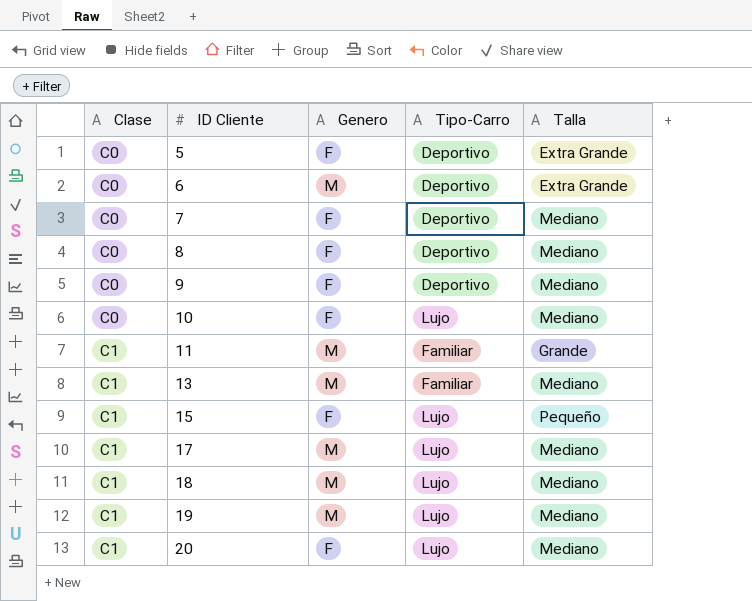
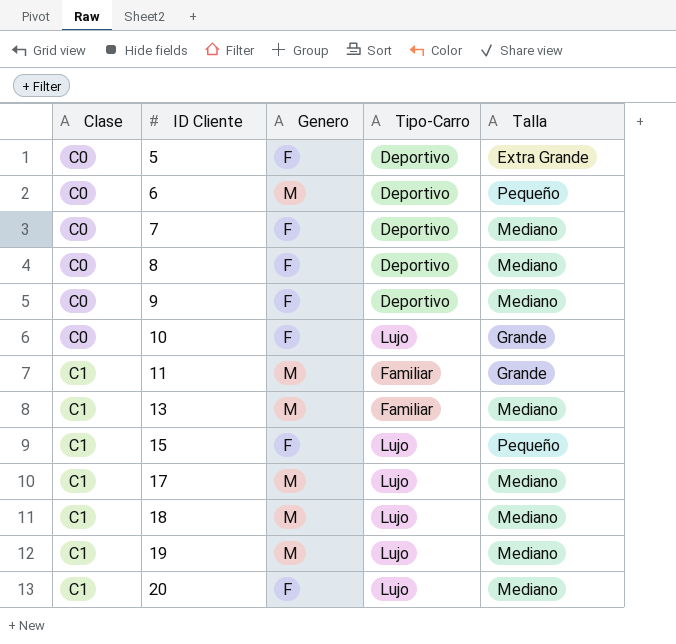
6 | Talla: Extra Grande -> Pequeño
10 | Talla: Mediano -> Grande

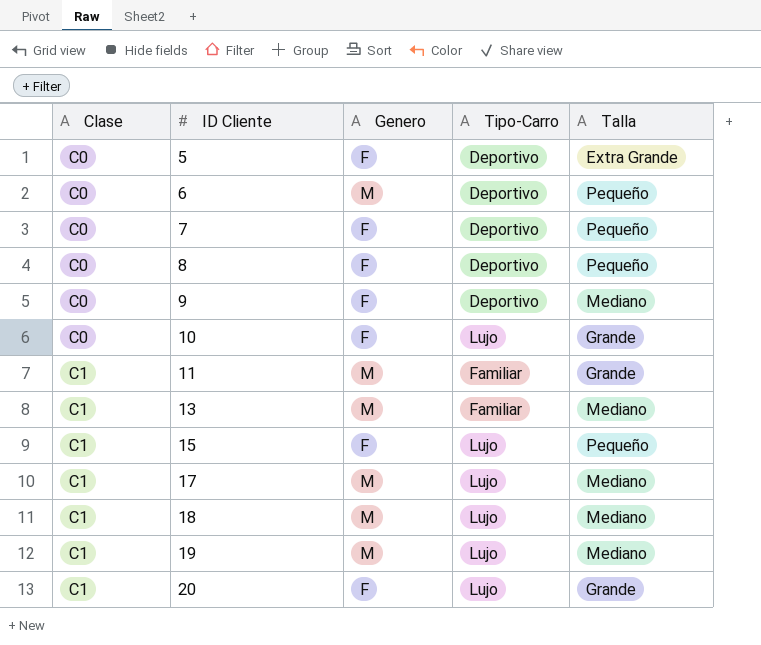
7 | Talla: Mediano -> Pequeño
8 | Talla: Mediano -> Pequeño
20 | Talla: Mediano -> Grande

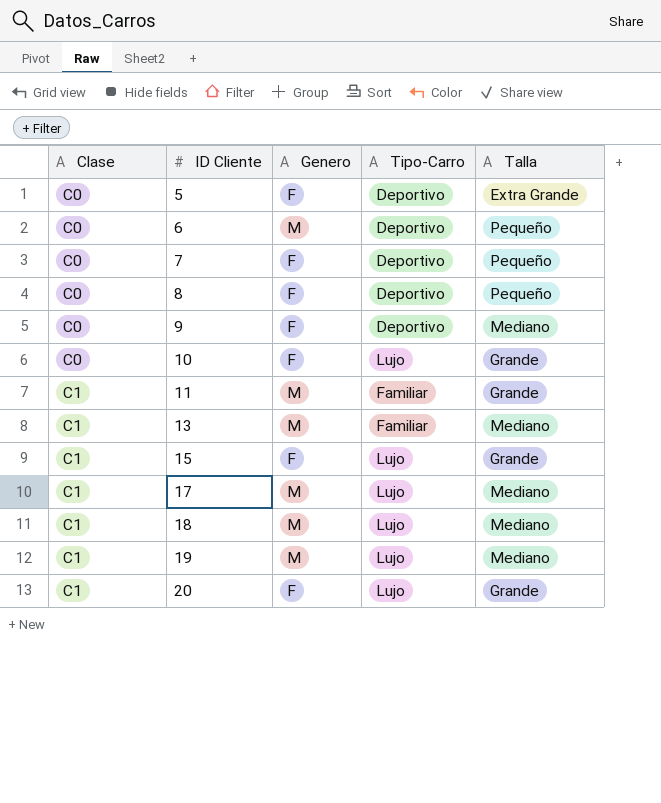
15 | Talla: Pequeño -> Grande

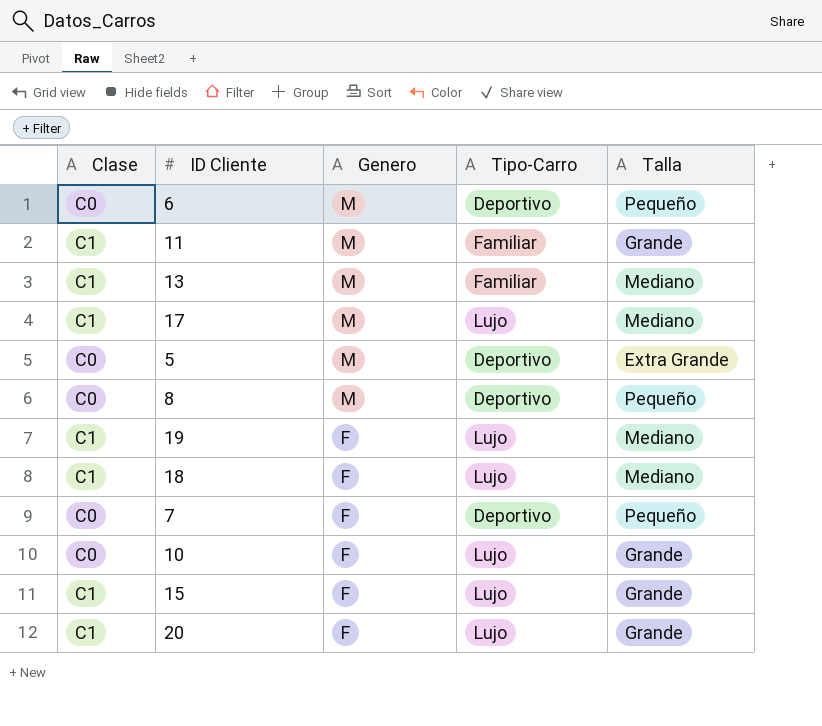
row order: Clase ascending -> Genero descending
row 9: C0 | F | Deportivo | Mediano -> none
5 | Genero: F -> M
8 | Genero: F -> M
19 | Genero: M -> F
18 | Genero: M -> F

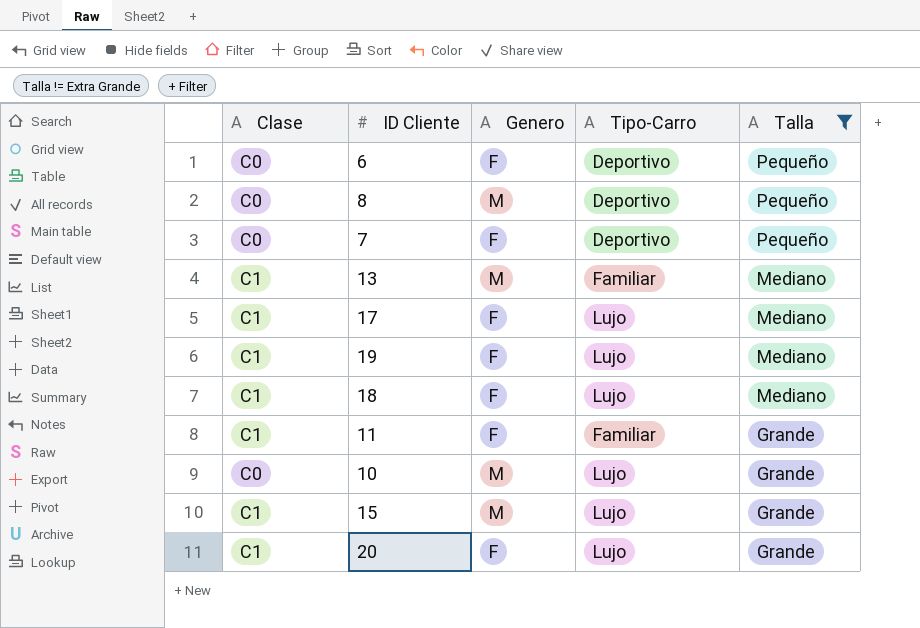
filter: none -> Talla != Extra Grande
row order: Genero descending -> Talla descending
6 | Genero: M -> F
17 | Genero: M -> F
11 | Genero: M -> F
10 | Genero: F -> M
15 | Genero: F -> M

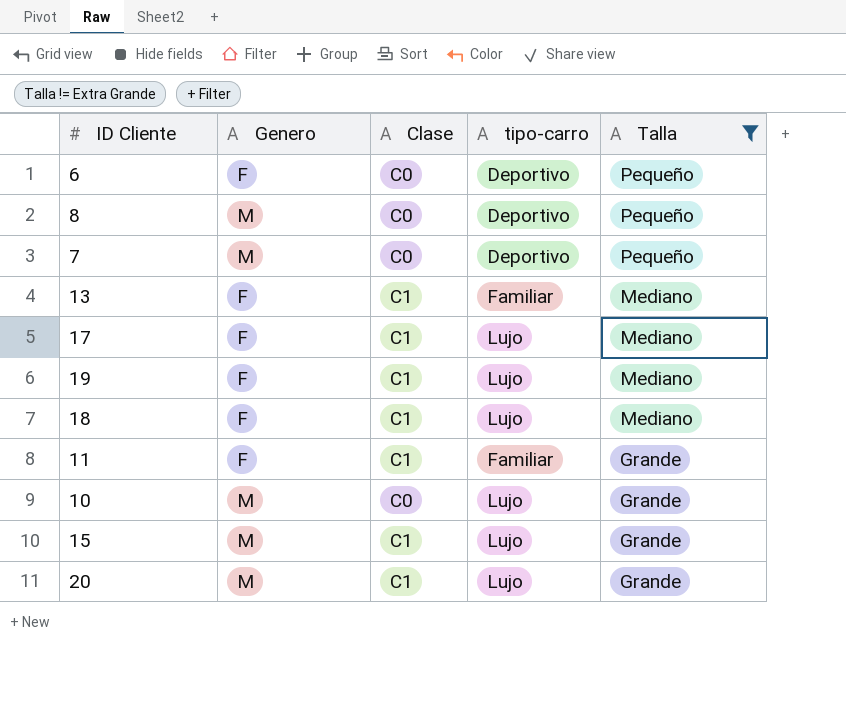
column Clase | position: 1 -> 3
column name: Tipo-Carro -> tipo-carro
7 | Genero: F -> M
13 | Genero: M -> F
20 | Genero: F -> M

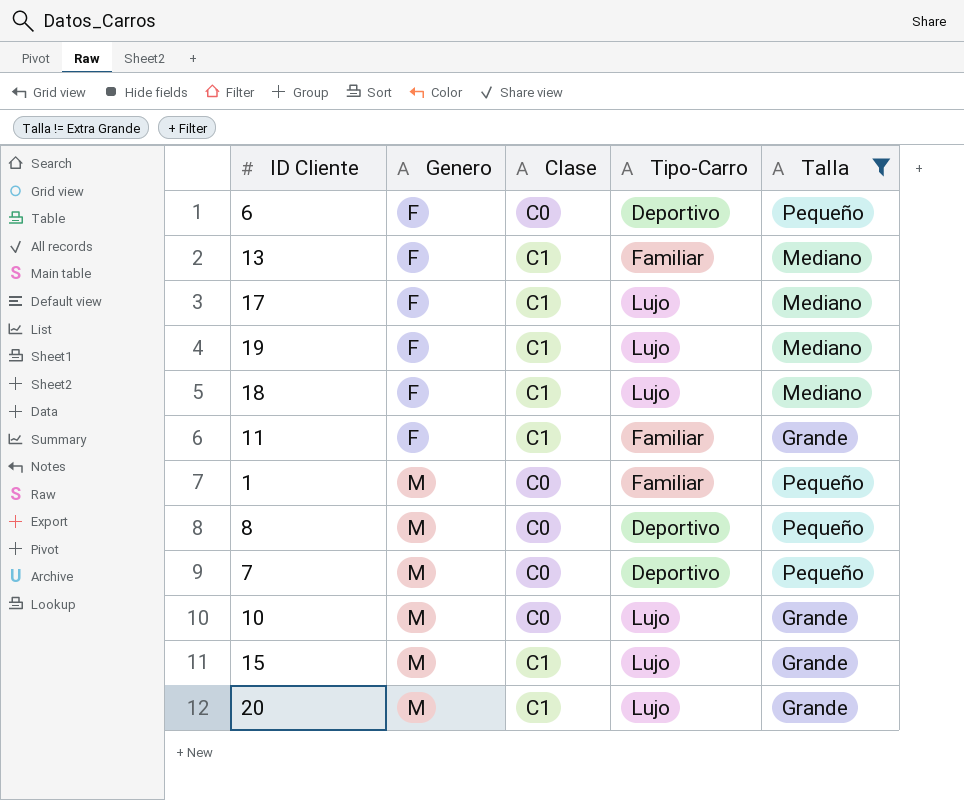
row order: Talla descending -> Genero ascending
column name: tipo-carro -> Tipo-Carro
row 1: none -> M | C0 | Familiar | Pequeño

